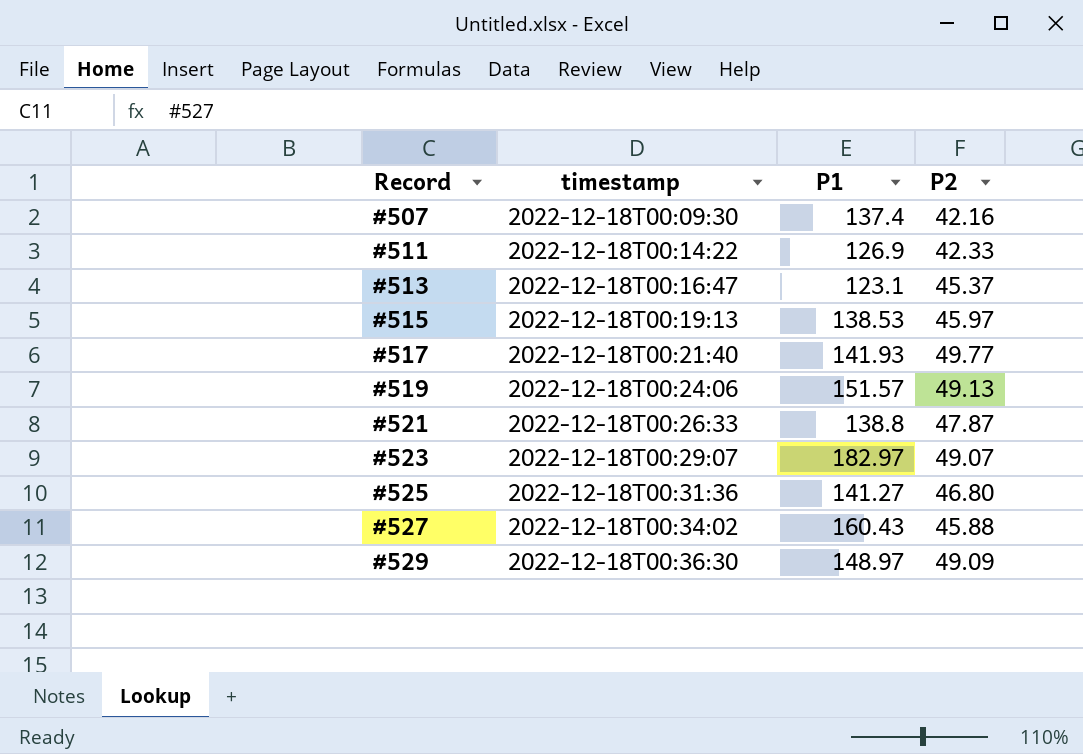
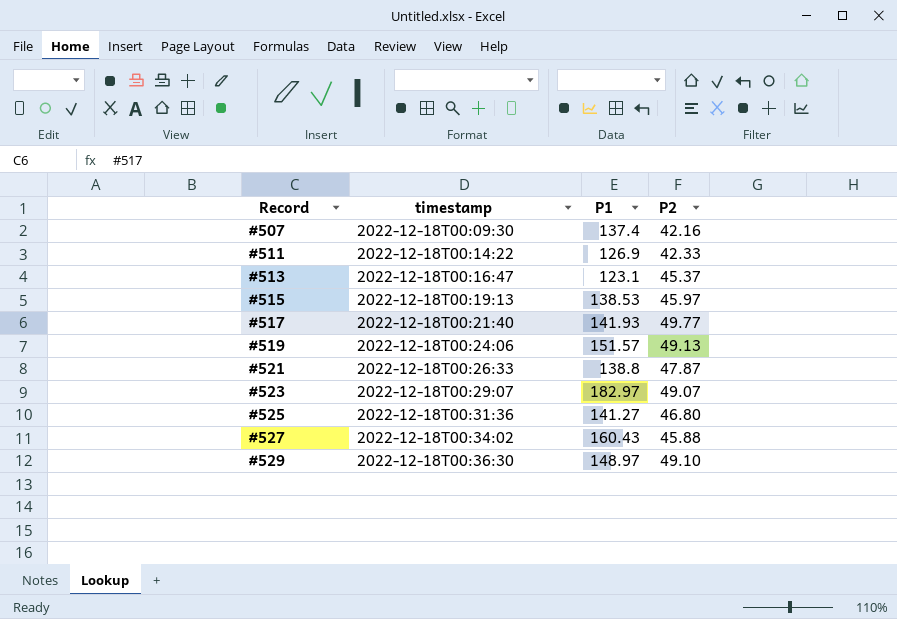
#529 | P2: 49.09 -> 49.10

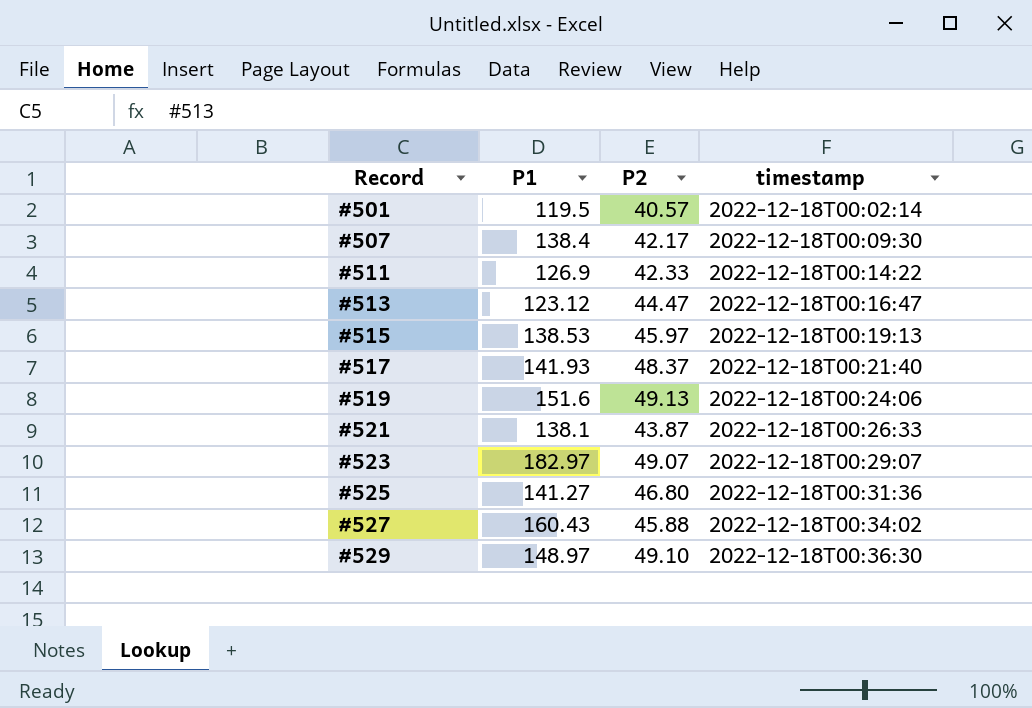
column timestamp | position: 2 -> 4
row #501: none -> 119.5 | 40.57 | 2022-12-18T00:02:14
#507 | P1: 137.4 -> 138.4
#507 | P2: 42.16 -> 42.17
#513 | P1: 123.1 -> 123.12
#513 | P2: 45.37 -> 44.47
#517 | P2: 49.77 -> 48.37
#519 | P1: 151.57 -> 151.6
#521 | P1: 138.8 -> 138.1
#521 | P2: 47.87 -> 43.87

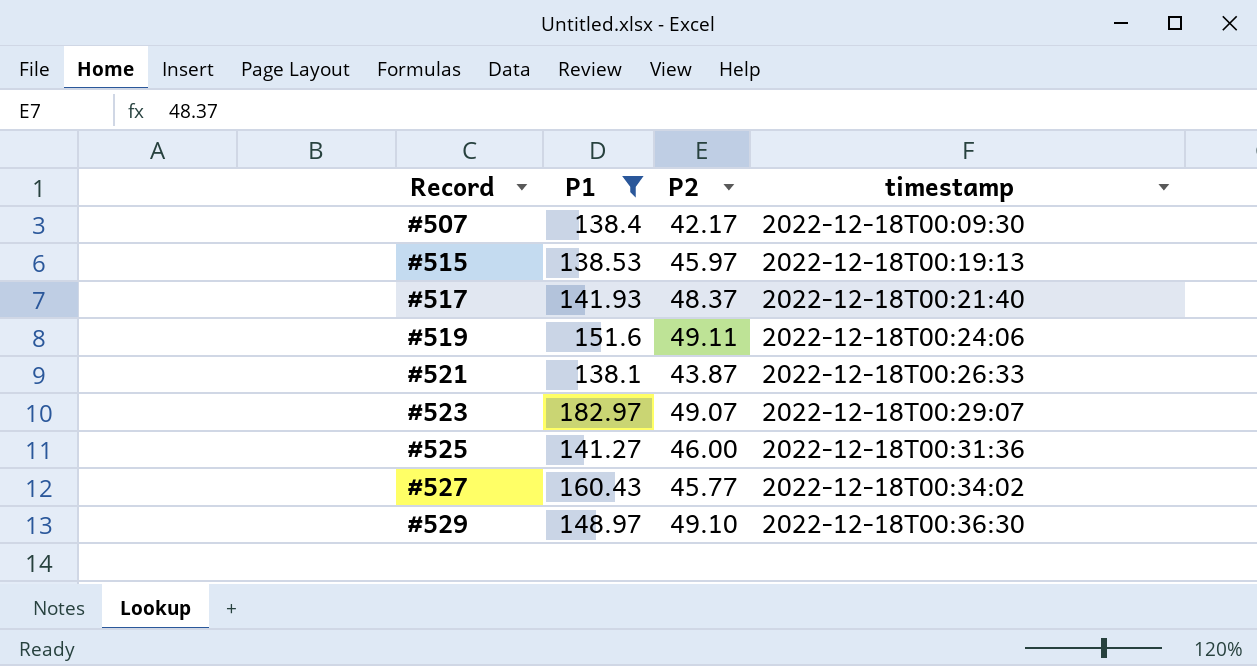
filter: none -> P1 >= 138.1
#519 | P2: 49.13 -> 49.11
#525 | P2: 46.80 -> 46.00
#527 | P2: 45.88 -> 45.77

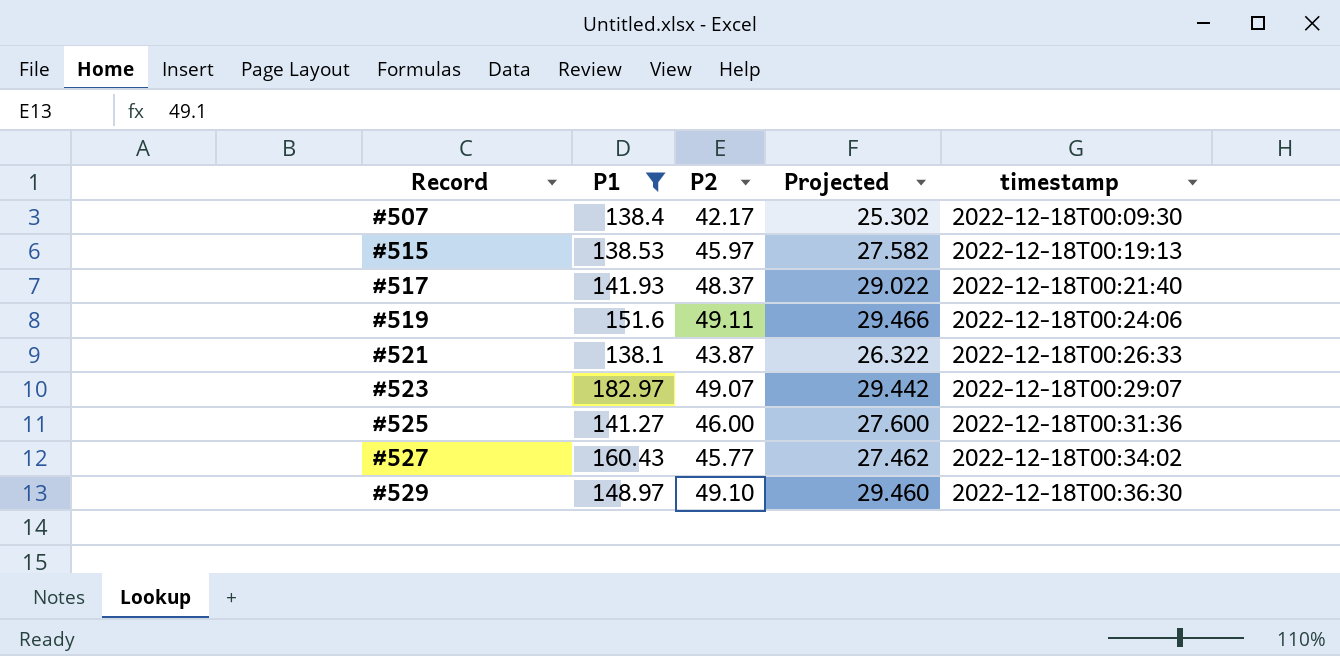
column Projected | formula: none -> [P2] * 0.6

